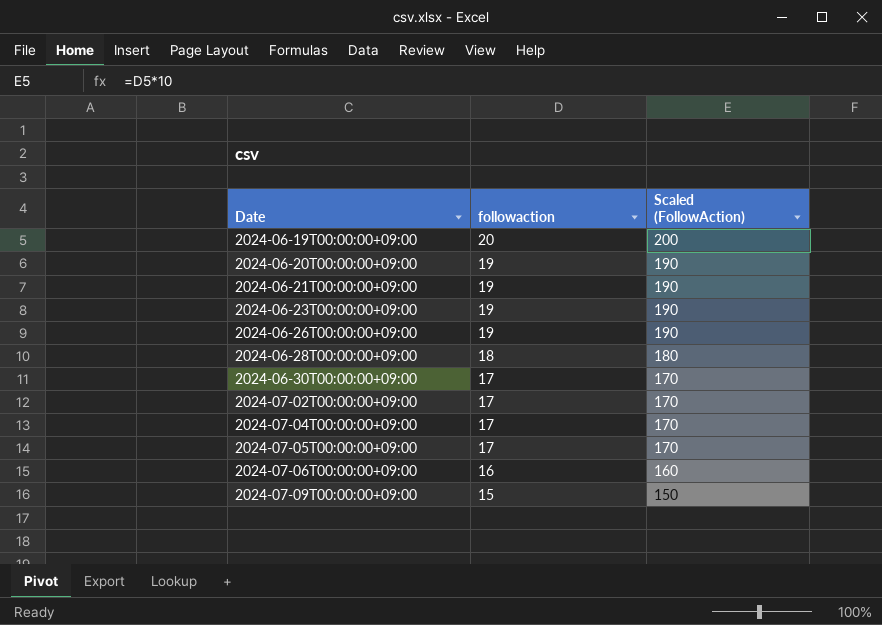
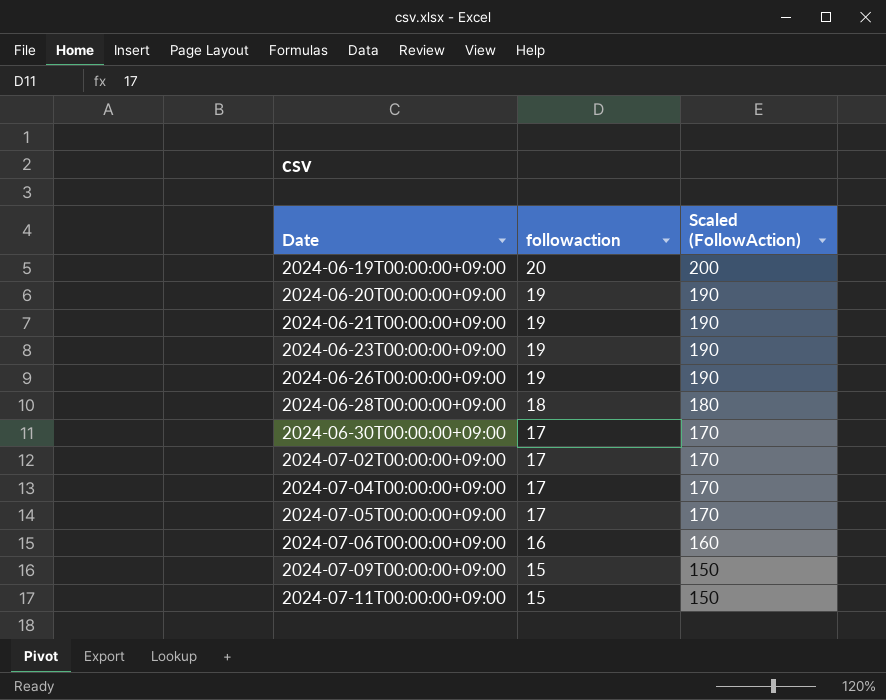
row 2024-07-11T00:00:00+09:00: none -> 15 | 150

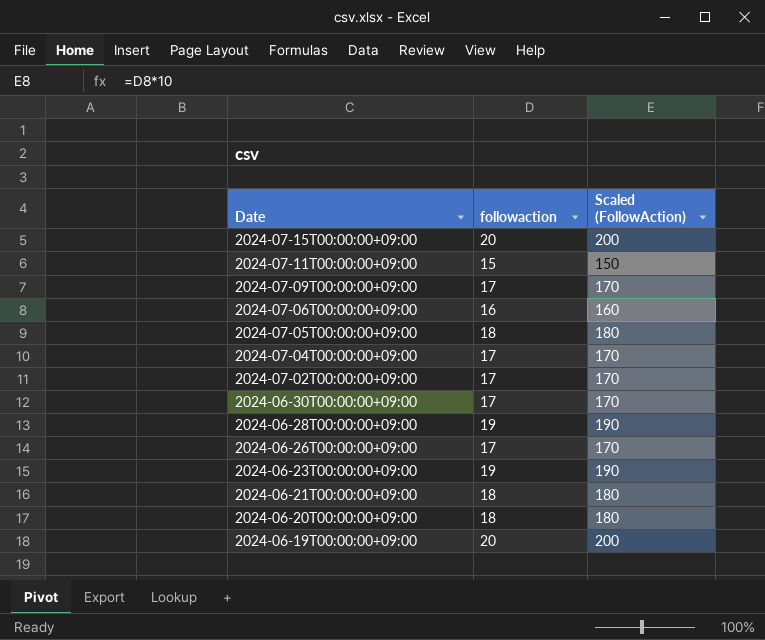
row order: Date ascending -> Date descending
row 2024-07-15T00:00:00+09:00: none -> 20 | 200
2024-07-09T00:00:00+09:00 | followaction: 15 -> 17
2024-07-09T00:00:00+09:00 | Scaled (FollowAction): 150 -> 170
2024-07-05T00:00:00+09:00 | followaction: 17 -> 18
2024-07-05T00:00:00+09:00 | Scaled (FollowAction): 170 -> 180
2024-06-28T00:00:00+09:00 | followaction: 18 -> 19
2024-06-28T00:00:00+09:00 | Scaled (FollowAction): 180 -> 190
2024-06-26T00:00:00+09:00 | followaction: 19 -> 17
2024-06-26T00:00:00+09:00 | Scaled (FollowAction): 190 -> 170
2024-06-21T00:00:00+09:00 | followaction: 19 -> 18
2024-06-21T00:00:00+09:00 | Scaled (FollowAction): 190 -> 180
2024-06-20T00:00:00+09:00 | followaction: 19 -> 18
2024-06-20T00:00:00+09:00 | Scaled (FollowAction): 190 -> 180

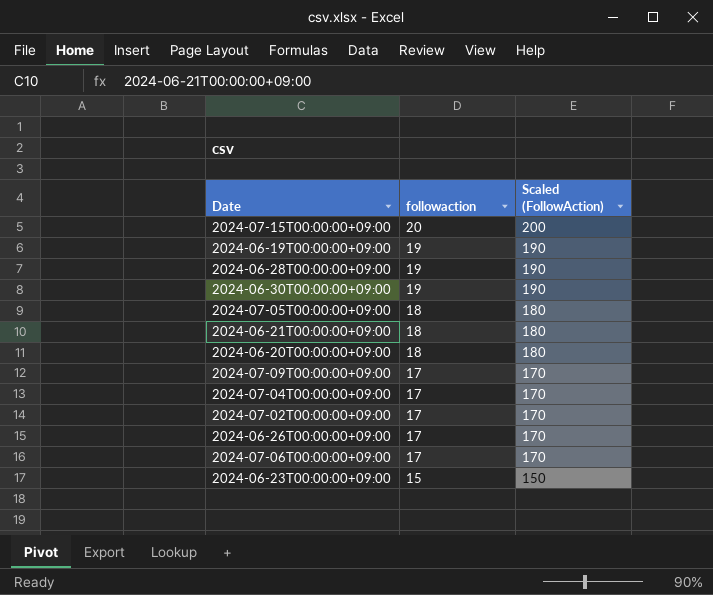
row order: Date descending -> followaction descending
row 2024-07-11T00:00:00+09:00: 15 | 150 -> none
2024-06-19T00:00:00+09:00 | followaction: 20 -> 19
2024-06-19T00:00:00+09:00 | Scaled (FollowAction): 200 -> 190
2024-06-30T00:00:00+09:00 | followaction: 17 -> 19
2024-06-30T00:00:00+09:00 | Scaled (FollowAction): 170 -> 190
2024-07-06T00:00:00+09:00 | followaction: 16 -> 17
2024-07-06T00:00:00+09:00 | Scaled (FollowAction): 160 -> 170
2024-06-23T00:00:00+09:00 | followaction: 19 -> 15
2024-06-23T00:00:00+09:00 | Scaled (FollowAction): 190 -> 150

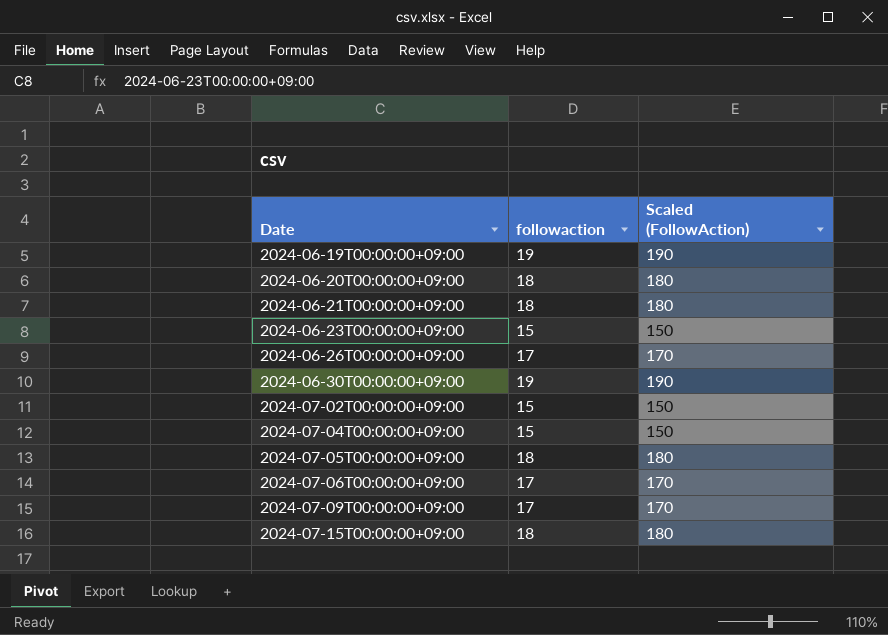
row order: followaction descending -> Date ascending
row 2024-06-28T00:00:00+09:00: 19 | 190 -> none
2024-07-02T00:00:00+09:00 | followaction: 17 -> 15
2024-07-02T00:00:00+09:00 | Scaled (FollowAction): 170 -> 150
2024-07-04T00:00:00+09:00 | followaction: 17 -> 15
2024-07-04T00:00:00+09:00 | Scaled (FollowAction): 170 -> 150
2024-07-15T00:00:00+09:00 | followaction: 20 -> 18
2024-07-15T00:00:00+09:00 | Scaled (FollowAction): 200 -> 180

